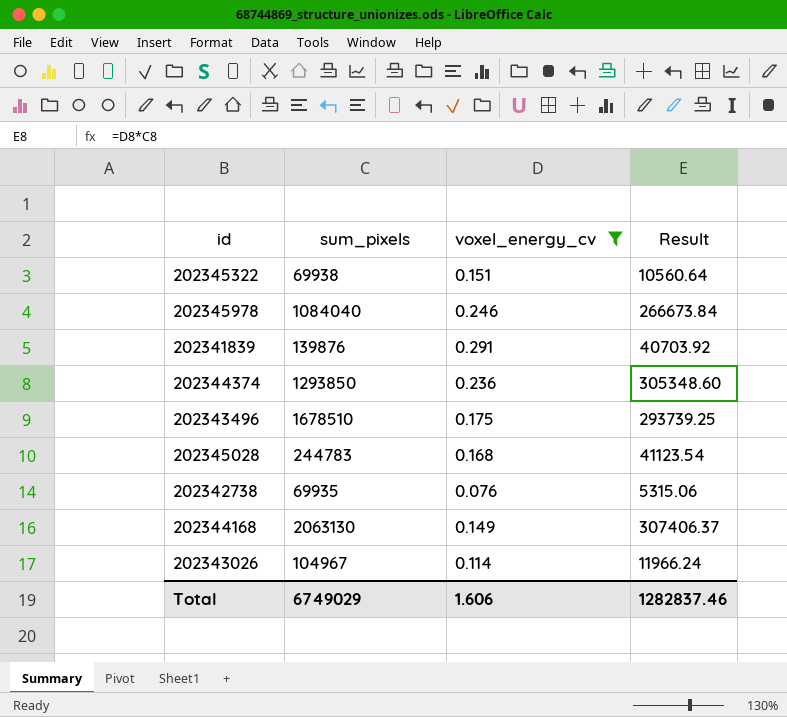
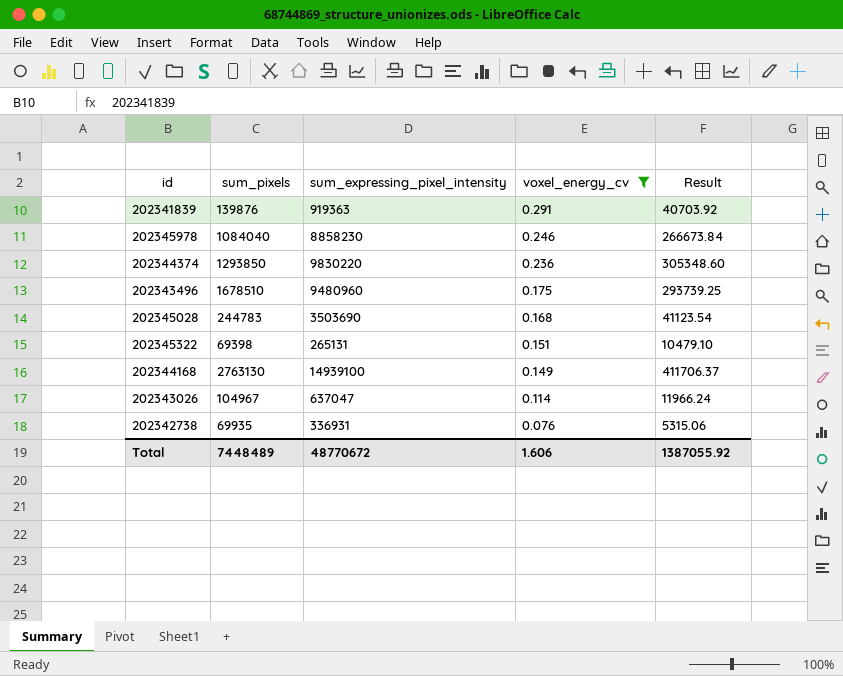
row order: none -> voxel_energy_cv descending
column sum_expressing_pixel_intensity | position: none -> 3
202345322 | sum_pixels: 69938 -> 69398
202345322 | Result: 10560.64 -> 10479.10
202344168 | sum_pixels: 2063130 -> 2763130
202344168 | Result: 307406.37 -> 411706.37
Total | sum_pixels: 6749029 -> 7448489
Total | Result: 1282837.46 -> 1387055.92

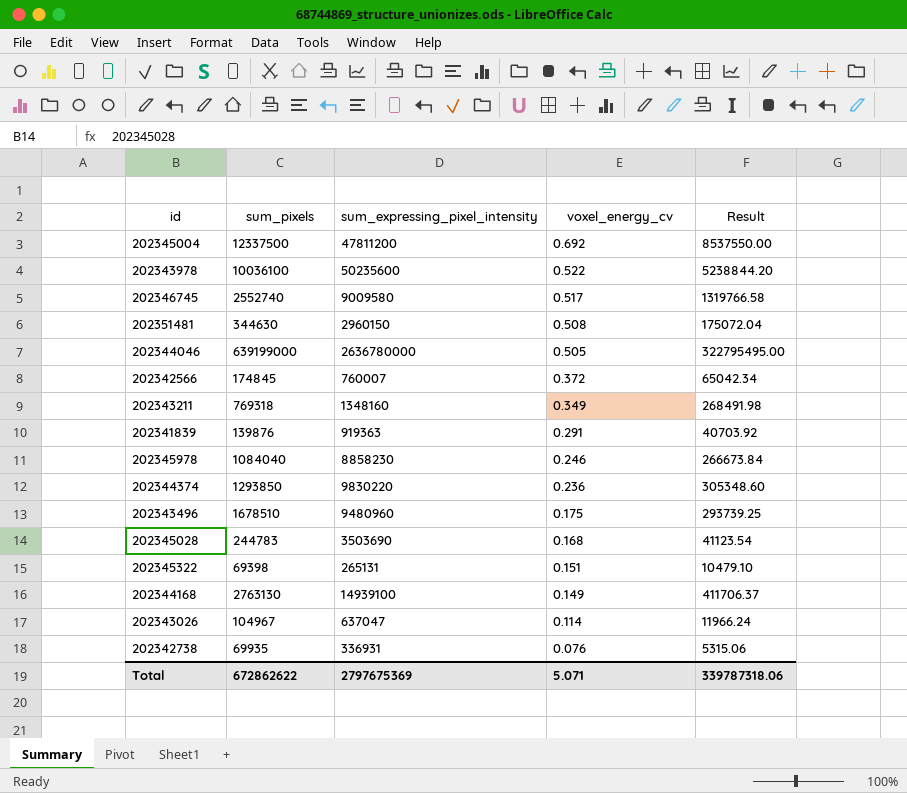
filter: voxel_energy_cv <= 0.291 -> none
Total | sum_pixels: 7448489 -> 672862622
Total | sum_expressing_pixel_intensity: 48770672 -> 2797675369
Total | voxel_energy_cv: 1.606 -> 5.071
Total | Result: 1387055.92 -> 339787318.06

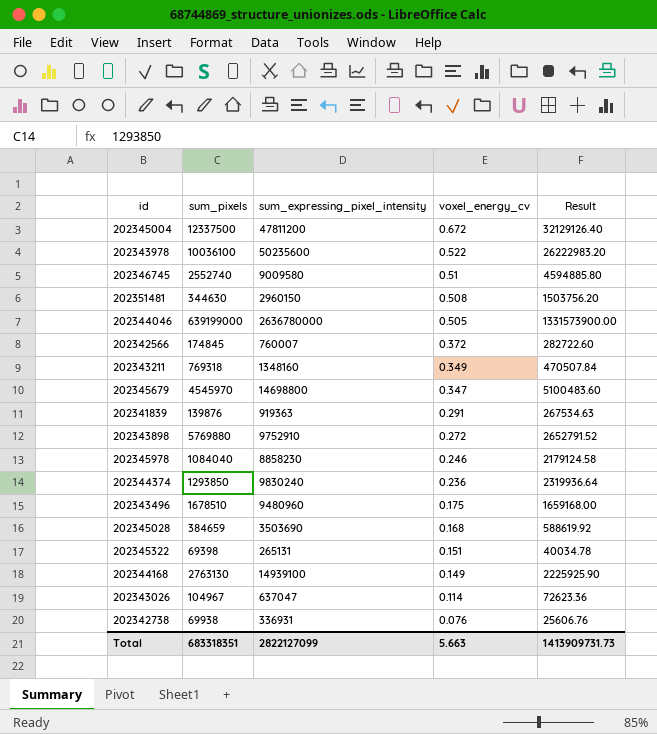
column Result | formula: [sum_pixels] * [voxel_energy_cv] -> [sum_expressing_pixel_intensity] * [voxel_energy_cv]
202345004 | voxel_energy_cv: 0.692 -> 0.672
202346745 | voxel_energy_cv: 0.517 -> 0.51
row 202345679: none -> 4545970 | 14698800 | 0.347 | 5100483.60
row 202343898: none -> 5769880 | 9752910 | 0.272 | 2652791.52
202344374 | sum_expressing_pixel_intensity: 9830220 -> 9830240
202345028 | sum_pixels: 244783 -> 384659
202342738 | sum_pixels: 69935 -> 69938
Total | sum_pixels: 672862622 -> 683318351
Total | sum_expressing_pixel_intensity: 2797675369 -> 2822127099
Total | voxel_energy_cv: 5.071 -> 5.663
Total | Result: 339787318.06 -> 1413909731.73

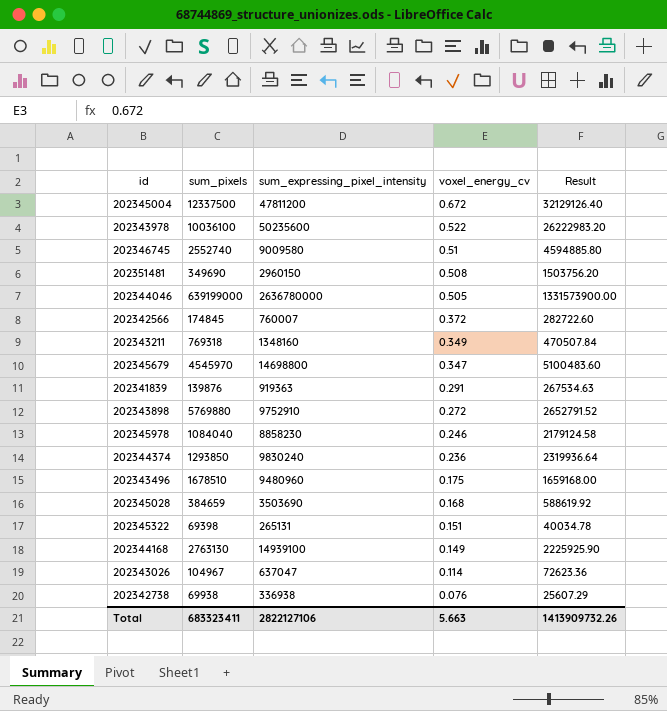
202351481 | sum_pixels: 344630 -> 349690
202342738 | sum_expressing_pixel_intensity: 336931 -> 336938
202342738 | Result: 25606.76 -> 25607.29
Total | sum_pixels: 683318351 -> 683323411
Total | sum_expressing_pixel_intensity: 2822127099 -> 2822127106
Total | Result: 1413909731.73 -> 1413909732.26

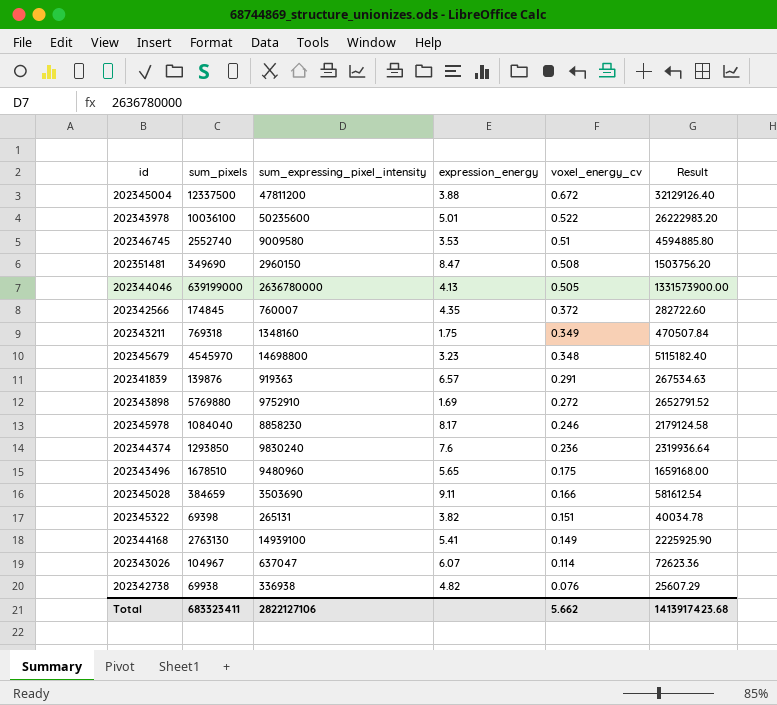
column expression_energy | formula: none -> [sum_expressing_pixel_intensity] / [sum_pixels]
202345679 | voxel_energy_cv: 0.347 -> 0.348
202345679 | Result: 5100483.60 -> 5115182.40
202345028 | voxel_energy_cv: 0.168 -> 0.166
202345028 | Result: 588619.92 -> 581612.54
Total | voxel_energy_cv: 5.663 -> 5.662
Total | Result: 1413909732.26 -> 1413917423.68

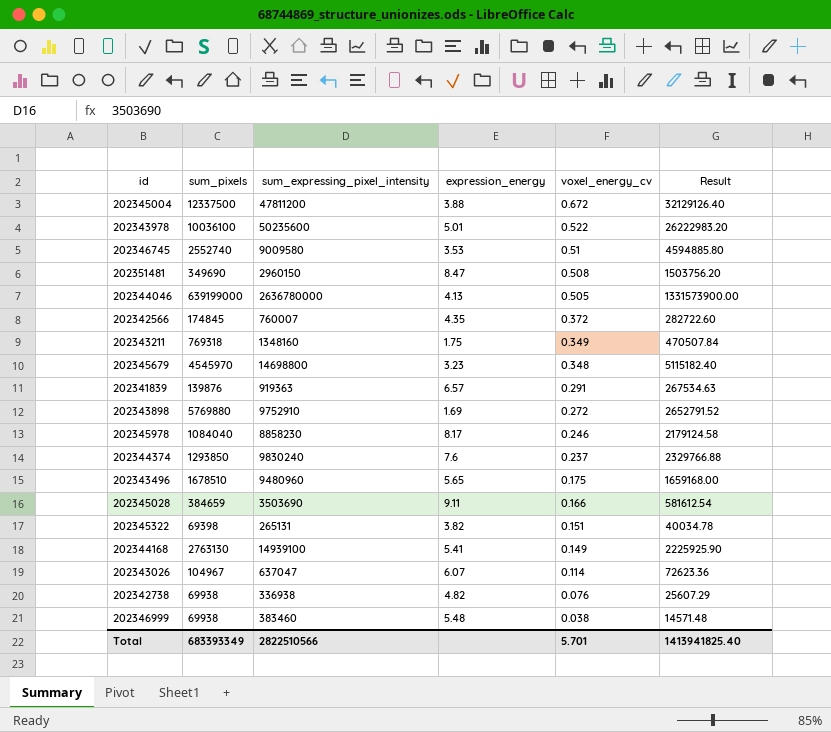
202344374 | voxel_energy_cv: 0.236 -> 0.237
202344374 | Result: 2319936.64 -> 2329766.88
row 202346999: none -> 69938 | 383460 | 5.48 | 0.038 | 14571.48
Total | sum_pixels: 683323411 -> 683393349
Total | sum_expressing_pixel_intensity: 2822127106 -> 2822510566
Total | voxel_energy_cv: 5.662 -> 5.701
Total | Result: 1413917423.68 -> 1413941825.40

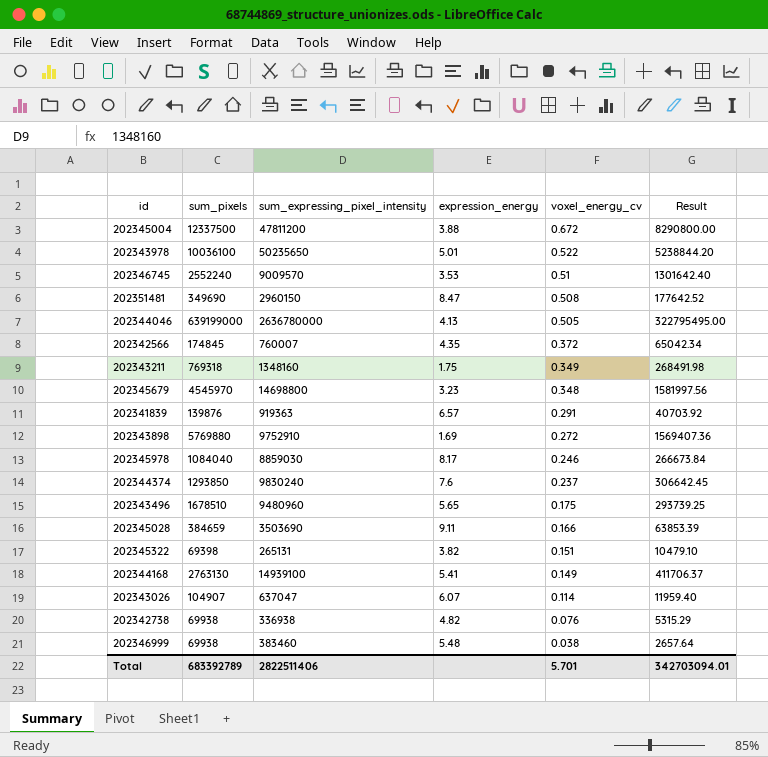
column Result | formula: [sum_expressing_pixel_intensity] * [voxel_energy_cv] -> [sum_pixels] * [voxel_energy_cv]
202343978 | sum_expressing_pixel_intensity: 50235600 -> 50235650
202346745 | sum_pixels: 2552740 -> 2552240
202346745 | sum_expressing_pixel_intensity: 9009580 -> 9009570
202345978 | sum_expressing_pixel_intensity: 8858230 -> 8859030
202343026 | sum_pixels: 104967 -> 104907
Total | sum_pixels: 683393349 -> 683392789
Total | sum_expressing_pixel_intensity: 2822510566 -> 2822511406
Total | Result: 1413941825.40 -> 342703094.01

